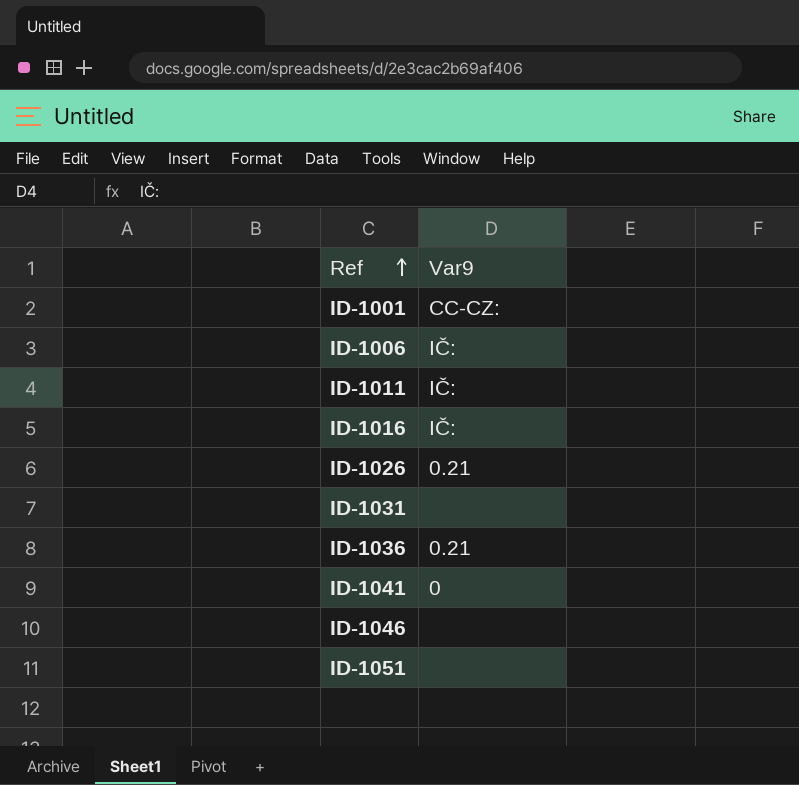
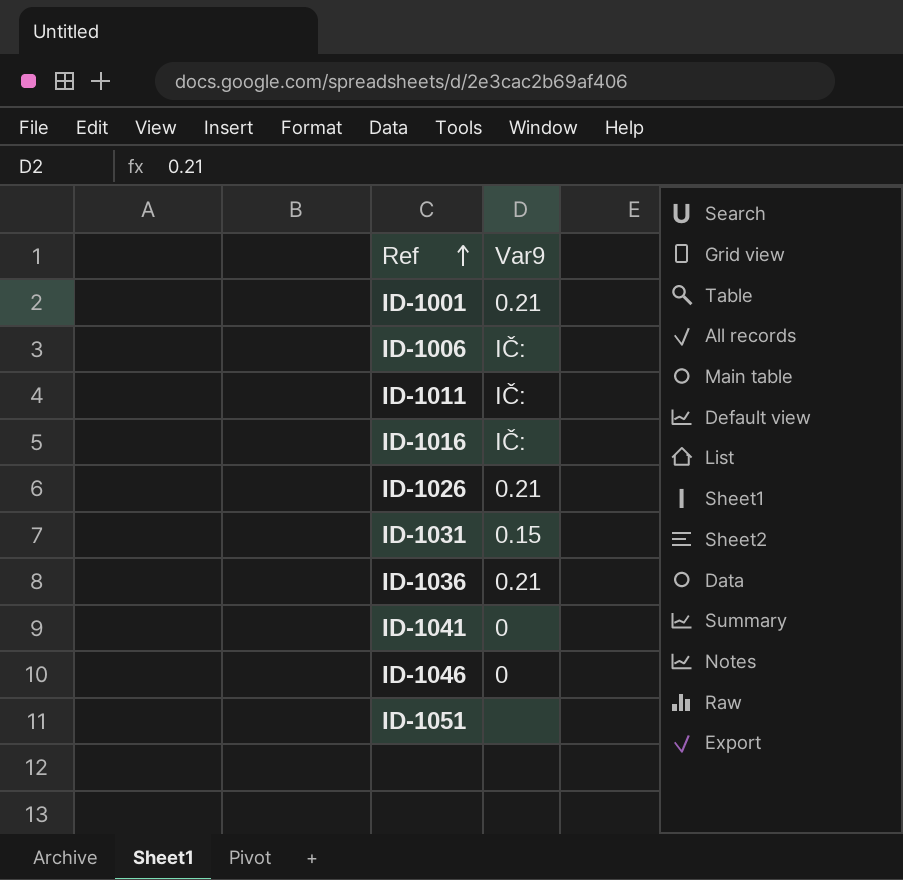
ID-1001 | Var9: CC-CZ: -> 0.21
ID-1031 | Var9: none -> 0.15
ID-1046 | Var9: none -> 0

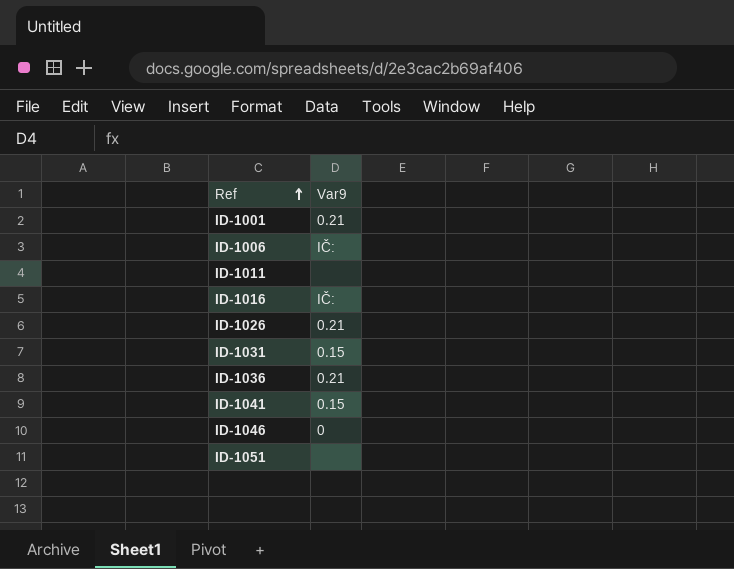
ID-1011 | Var9: IČ: -> none
ID-1041 | Var9: 0 -> 0.15

